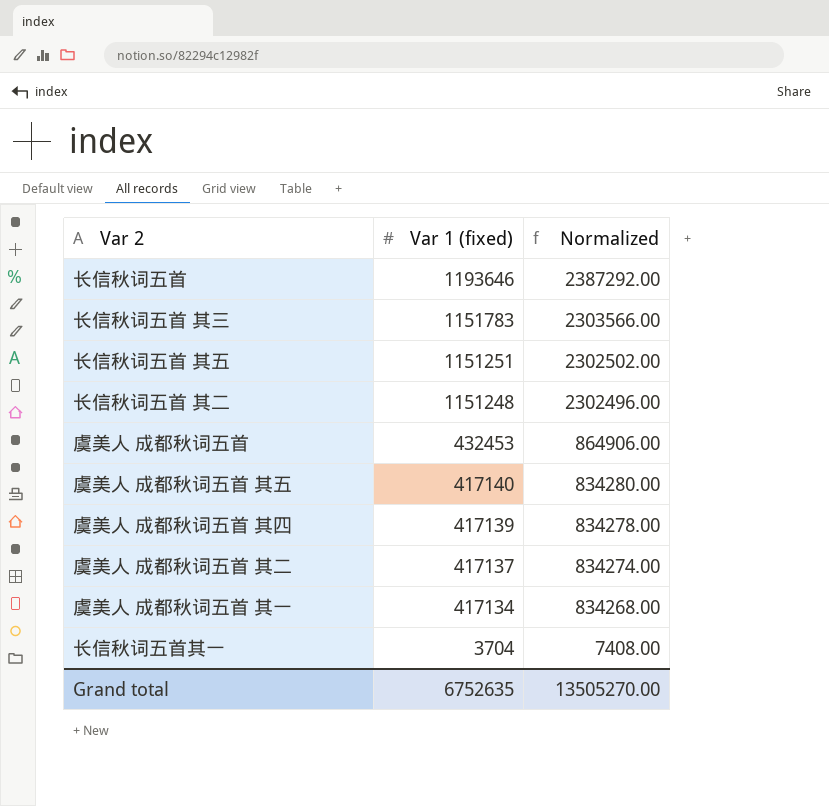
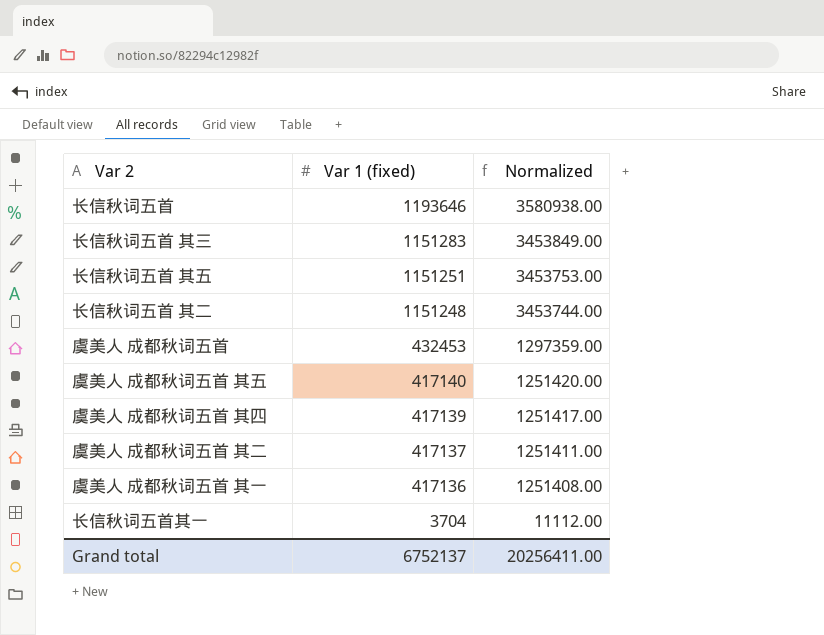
column Normalized | formula: [Var 1 (fixed)] * 2 -> [Var 1 (fixed)] * 3
长信秋词五首 其三 | Var 1 (fixed): 1151783 -> 1151283
虞美人 成都秋词五首 其一 | Var 1 (fixed): 417134 -> 417136
Grand total | Var 1 (fixed): 6752635 -> 6752137
Grand total | Normalized: 13505270.00 -> 20256411.00

